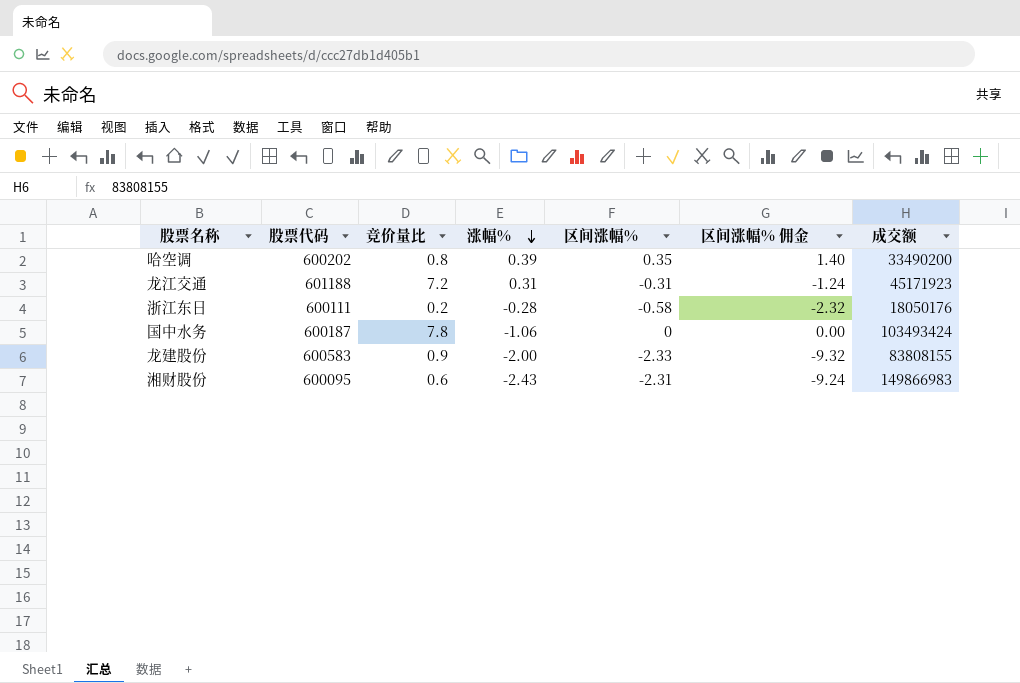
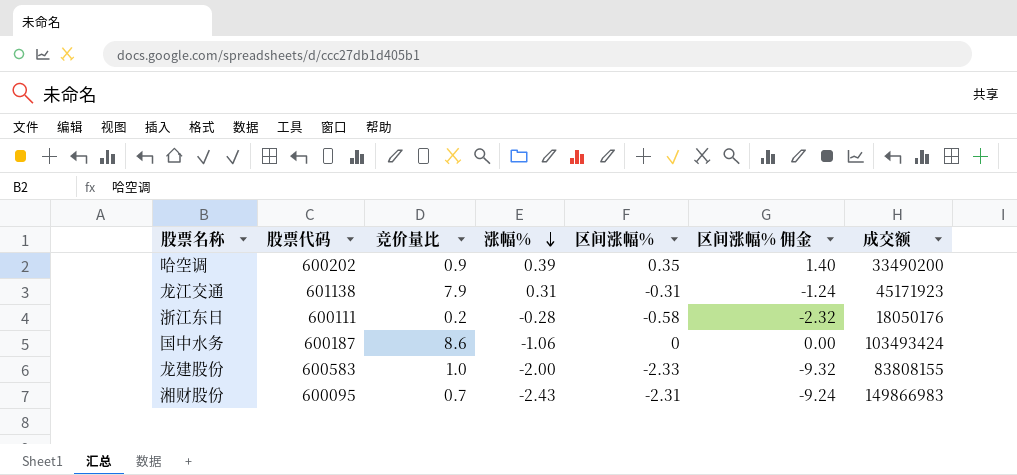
哈空调 | 竞价量比: 0.8 -> 0.9
龙江交通 | 股票代码: 601188 -> 601138
龙江交通 | 竞价量比: 7.2 -> 7.9
国中水务 | 竞价量比: 7.8 -> 8.6
龙建股份 | 竞价量比: 0.9 -> 1.0
湘财股份 | 竞价量比: 0.6 -> 0.7

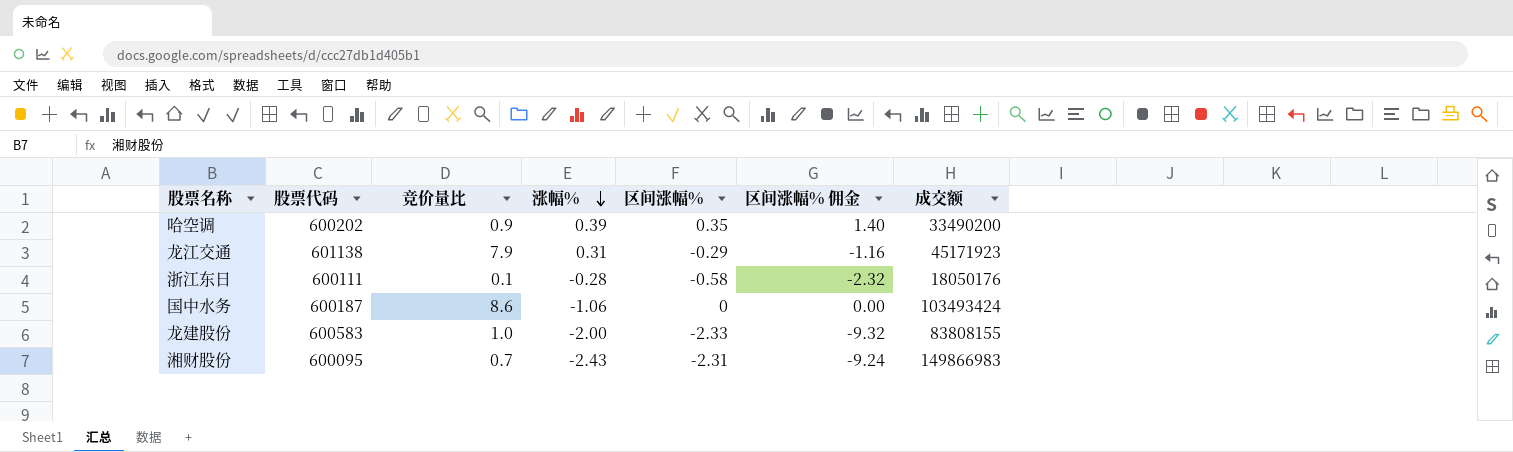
龙江交通 | 区间涨幅%: -0.31 -> -0.29
龙江交通 | 区间涨幅% 佣金: -1.24 -> -1.16
浙江东日 | 竞价量比: 0.2 -> 0.1

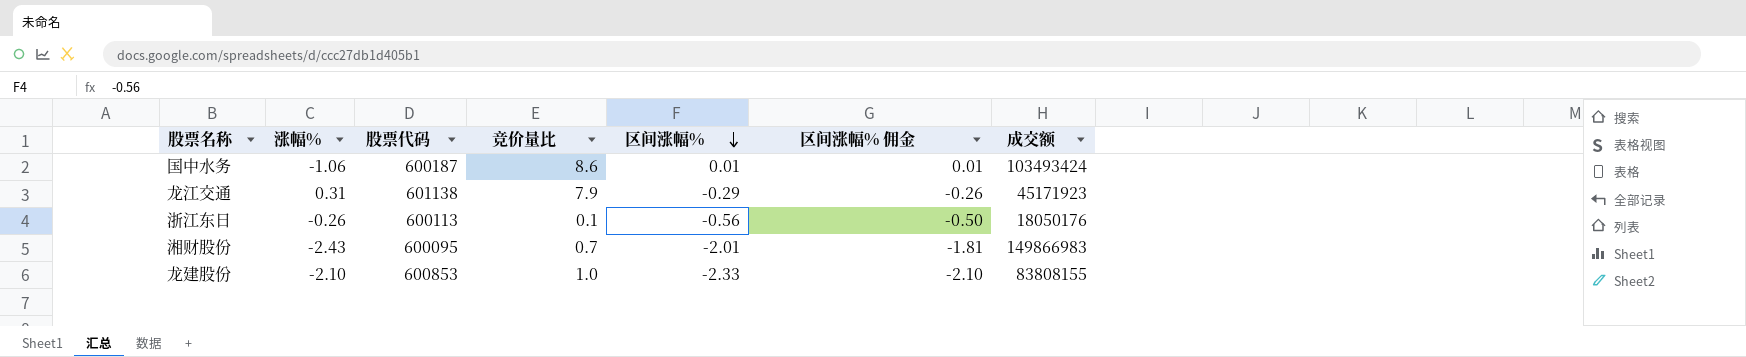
row order: 涨幅% descending -> 区间涨幅% descending
column 涨幅% | position: 4 -> 2
column 区间涨幅% 佣金 | formula: [区间涨幅%] * 4 -> [区间涨幅%] * 0.9
row 哈空调: 600202 | 0.9 | 0.39 | 0.35 | 1.40 | 33490200 -> none
国中水务 | 区间涨幅%: 0 -> 0.01
浙江东日 | 涨幅%: -0.28 -> -0.26
浙江东日 | 股票代码: 600111 -> 600113
浙江东日 | 区间涨幅%: -0.58 -> -0.56
湘财股份 | 区间涨幅%: -2.31 -> -2.01
龙建股份 | 涨幅%: -2.00 -> -2.10
龙建股份 | 股票代码: 600583 -> 600853

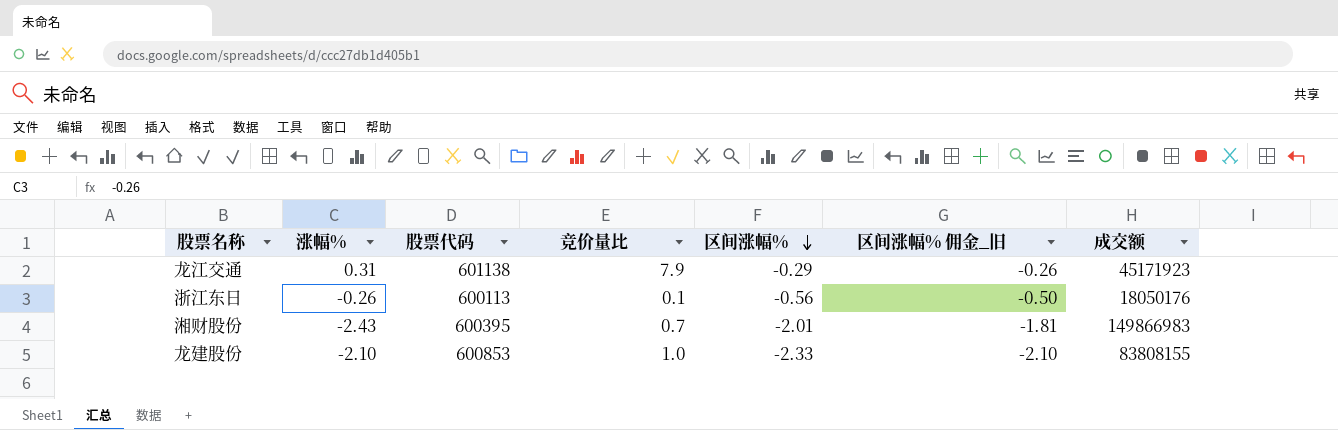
column name: 区间涨幅% 佣金 -> 区间涨幅% 佣金_旧
row 国中水务: -1.06 | 600187 | 8.6 | 0.01 | 0.01 | 103493424 -> none
湘财股份 | 股票代码: 600095 -> 600395

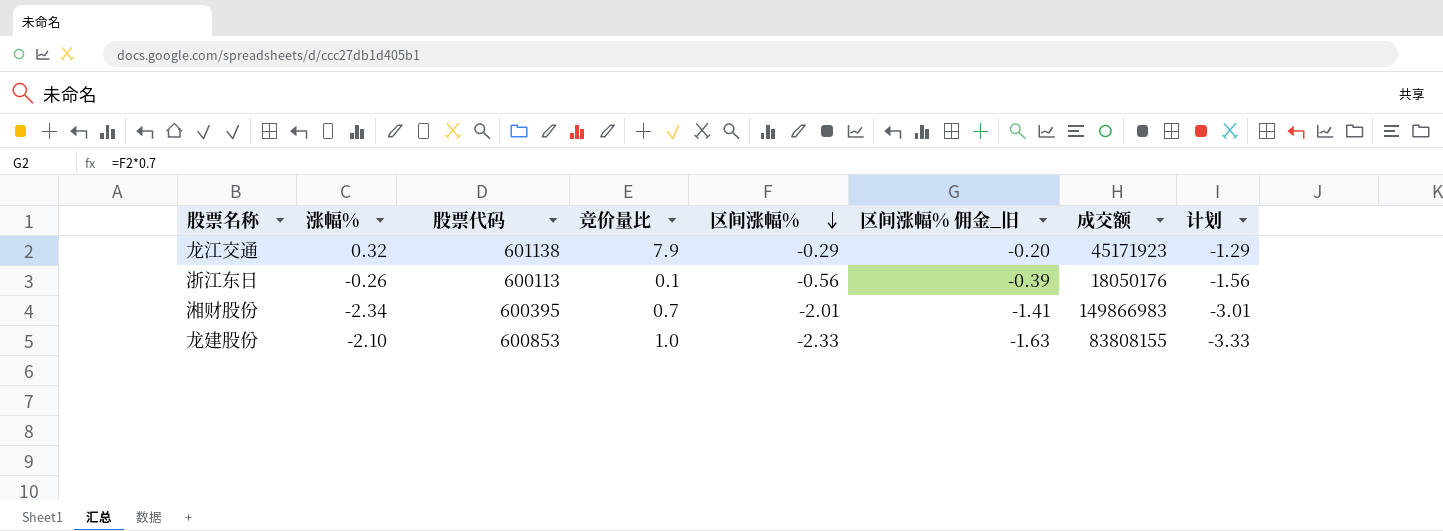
column 区间涨幅% 佣金_旧 | formula: [区间涨幅%] * 0.9 -> [区间涨幅%] * 0.7
column 计划 | formula: none -> [区间涨幅%] - 1
龙江交通 | 涨幅%: 0.31 -> 0.32
湘财股份 | 涨幅%: -2.43 -> -2.34

